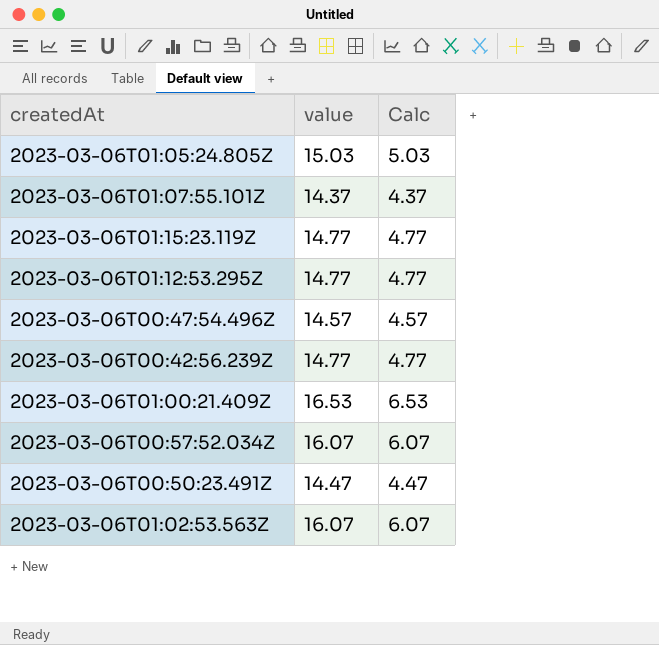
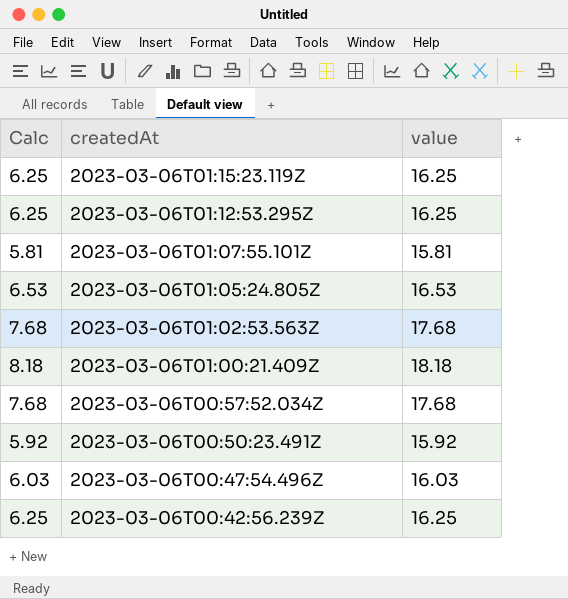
row order: none -> createdAt descending
column Calc | position: 3 -> 1
2023-03-06T01:15:23.119Z | Calc: 4.77 -> 6.25
2023-03-06T01:15:23.119Z | value: 14.77 -> 16.25
2023-03-06T01:12:53.295Z | Calc: 4.77 -> 6.25
2023-03-06T01:12:53.295Z | value: 14.77 -> 16.25
2023-03-06T01:07:55.101Z | Calc: 4.37 -> 5.81
2023-03-06T01:07:55.101Z | value: 14.37 -> 15.81
2023-03-06T01:05:24.805Z | Calc: 5.03 -> 6.53
2023-03-06T01:05:24.805Z | value: 15.03 -> 16.53
2023-03-06T01:02:53.563Z | Calc: 6.07 -> 7.68
2023-03-06T01:02:53.563Z | value: 16.07 -> 17.68
2023-03-06T01:00:21.409Z | Calc: 6.53 -> 8.18
2023-03-06T01:00:21.409Z | value: 16.53 -> 18.18
2023-03-06T00:57:52.034Z | Calc: 6.07 -> 7.68
2023-03-06T00:57:52.034Z | value: 16.07 -> 17.68
2023-03-06T00:50:23.491Z | Calc: 4.47 -> 5.92
2023-03-06T00:50:23.491Z | value: 14.47 -> 15.92
2023-03-06T00:47:54.496Z | Calc: 4.57 -> 6.03
2023-03-06T00:47:54.496Z | value: 14.57 -> 16.03
2023-03-06T00:42:56.239Z | Calc: 4.77 -> 6.25
2023-03-06T00:42:56.239Z | value: 14.77 -> 16.25

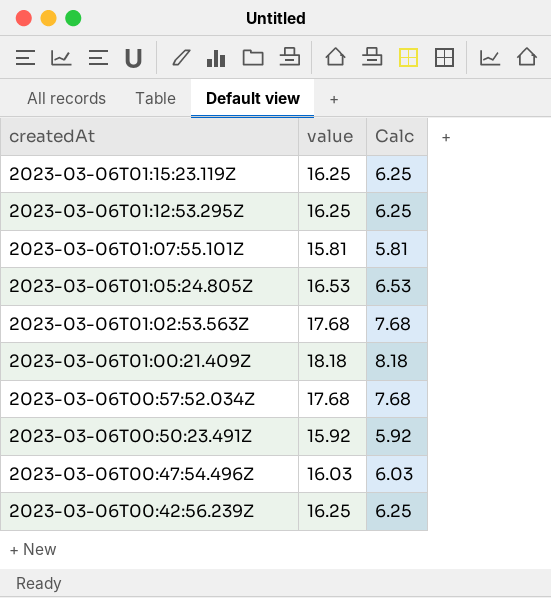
column Calc | position: 1 -> 3

